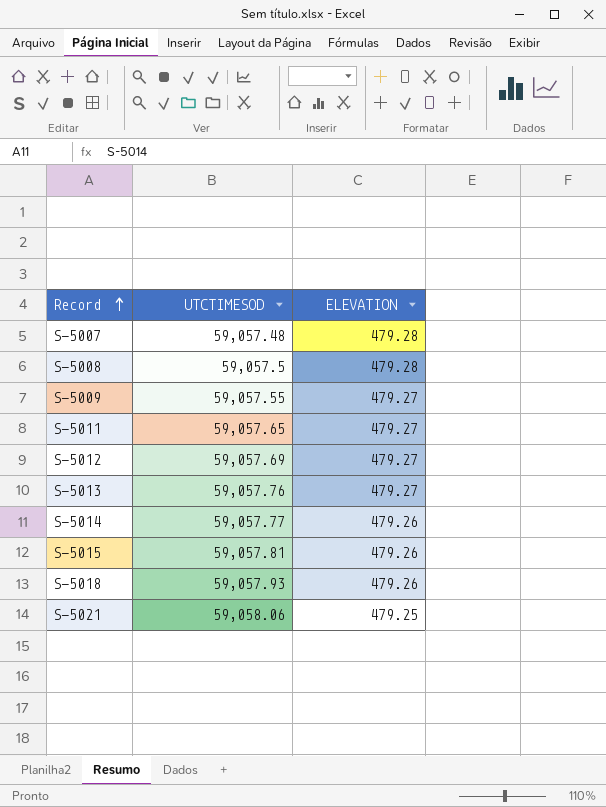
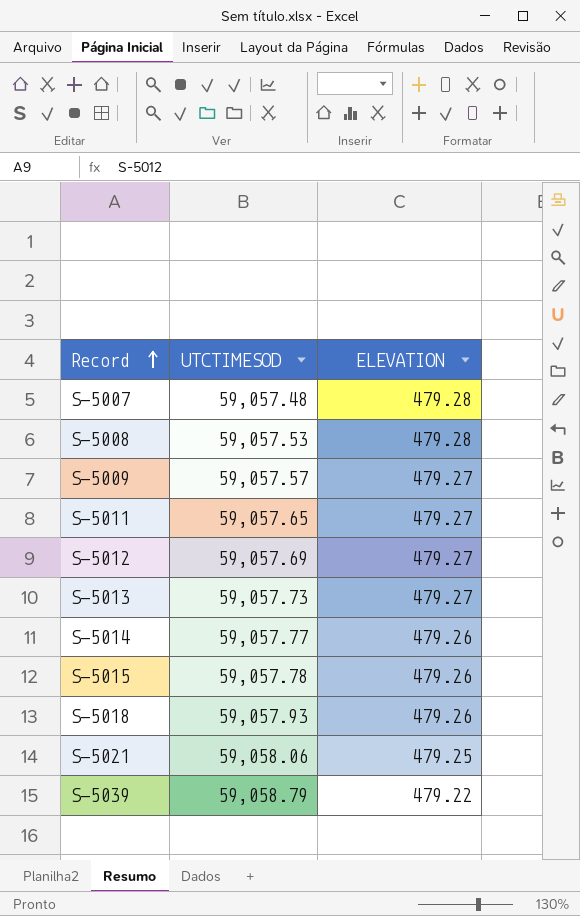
S-5008 | UTCTIMESOD: 59,057.5 -> 59,057.53
S-5009 | UTCTIMESOD: 59,057.55 -> 59,057.57
S-5013 | UTCTIMESOD: 59,057.76 -> 59,057.73
S-5015 | UTCTIMESOD: 59,057.81 -> 59,057.78
row S-5039: none -> 59,058.79 | 479.22

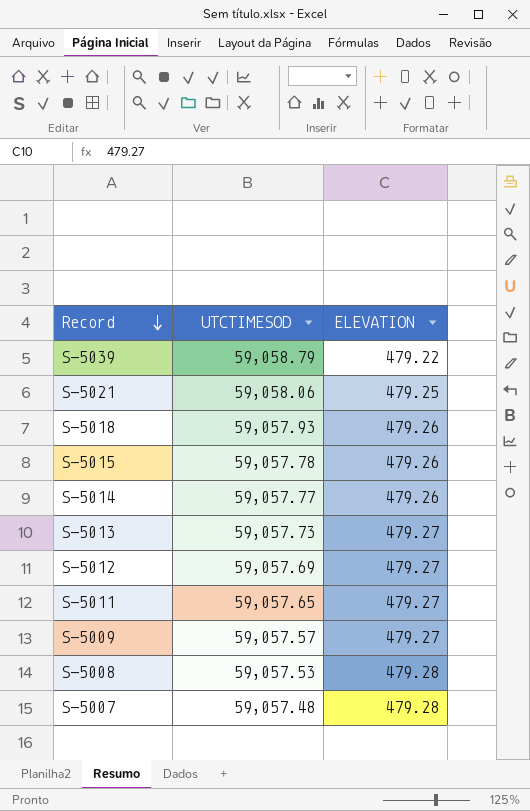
row order: Record ascending -> Record descending

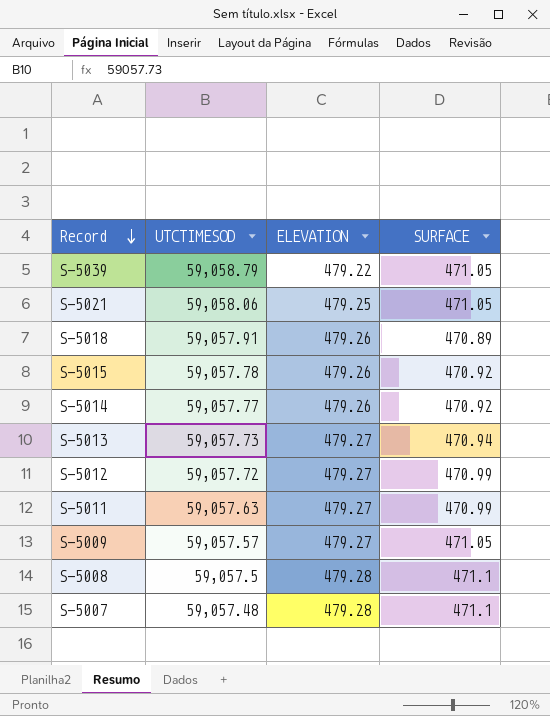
column SURFACE | position: none -> 4
S-5018 | UTCTIMESOD: 59,057.93 -> 59,057.91
S-5012 | UTCTIMESOD: 59,057.69 -> 59,057.72
S-5011 | UTCTIMESOD: 59,057.65 -> 59,057.63
S-5008 | UTCTIMESOD: 59,057.53 -> 59,057.5

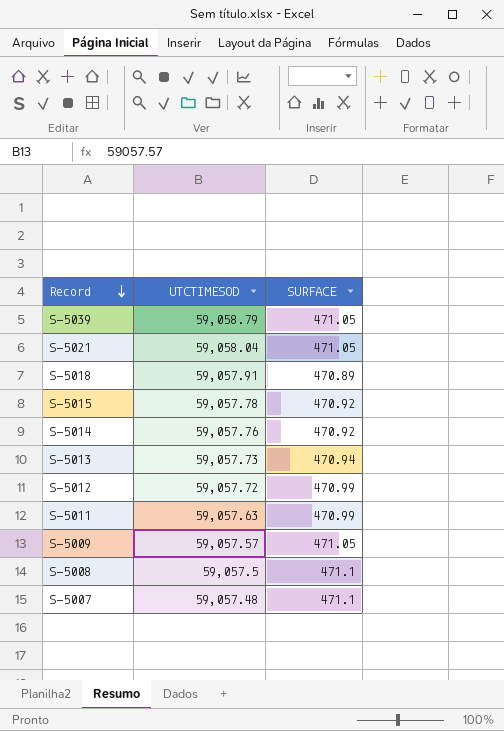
column ELEVATION | position: 3 -> none
S-5021 | UTCTIMESOD: 59,058.06 -> 59,058.04
S-5014 | UTCTIMESOD: 59,057.77 -> 59,057.76

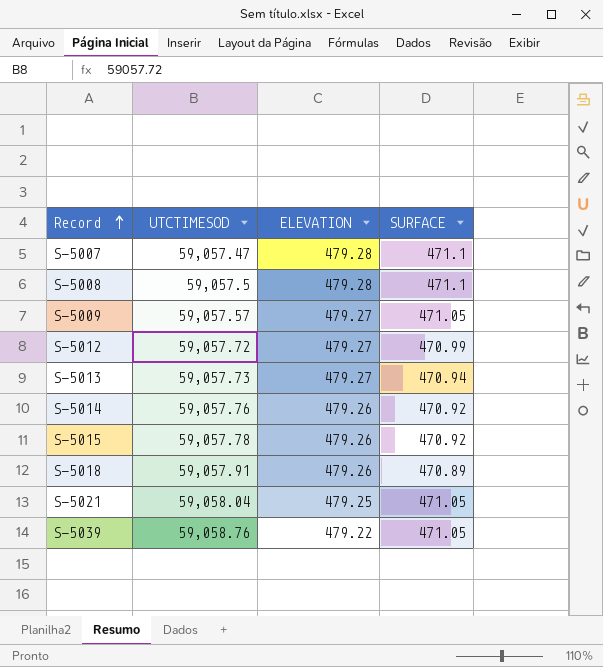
row order: Record descending -> Record ascending
column ELEVATION | position: none -> 3
row S-5011: 59,057.63 | 470.99 -> none
S-5007 | UTCTIMESOD: 59,057.48 -> 59,057.47
S-5039 | UTCTIMESOD: 59,058.79 -> 59,058.76

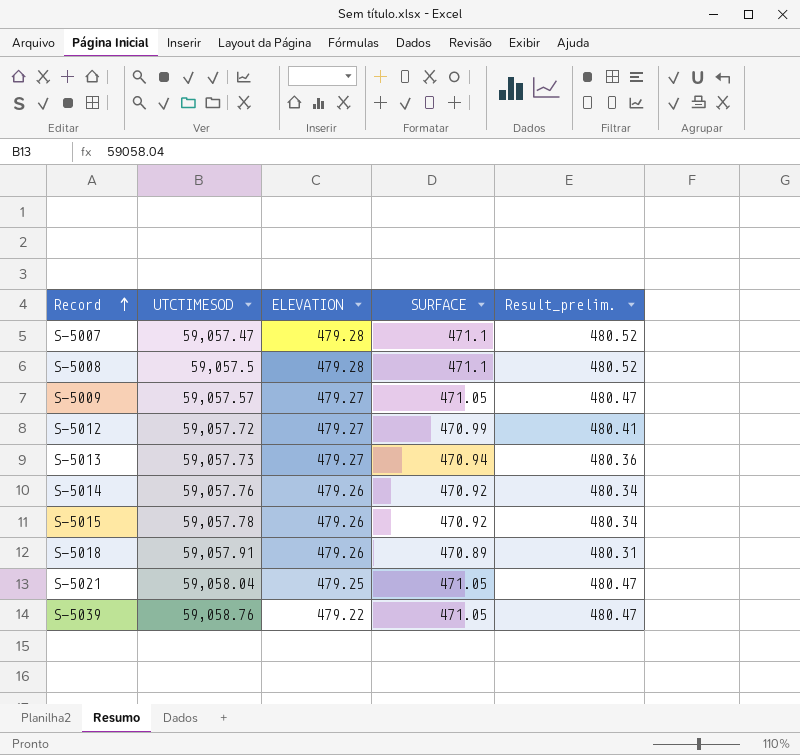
column Result_prelim. | formula: none -> [SURFACE] * 1.02

